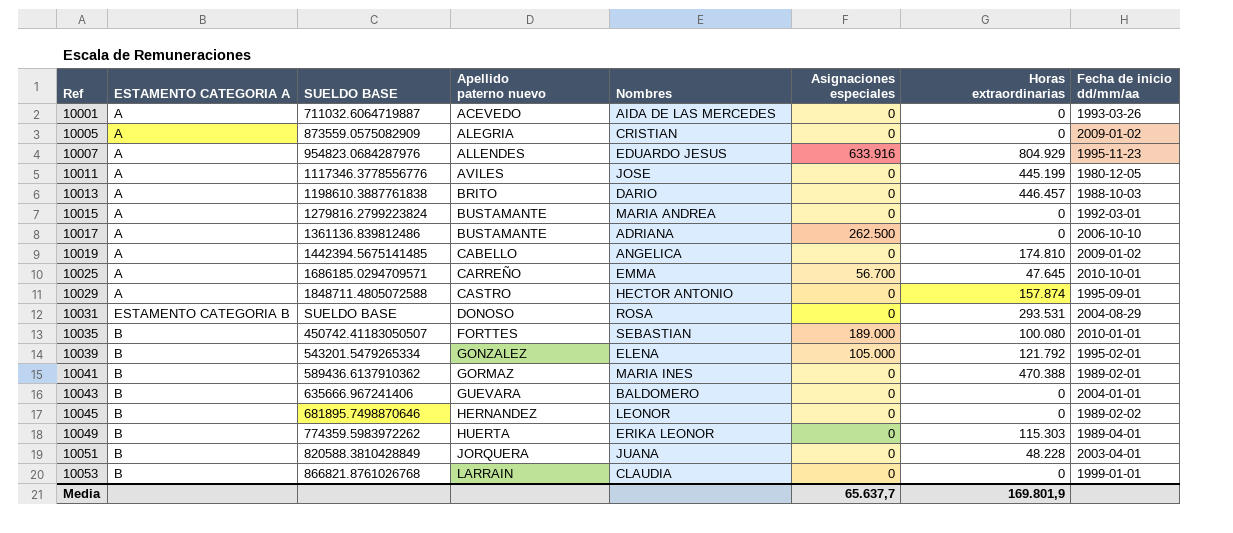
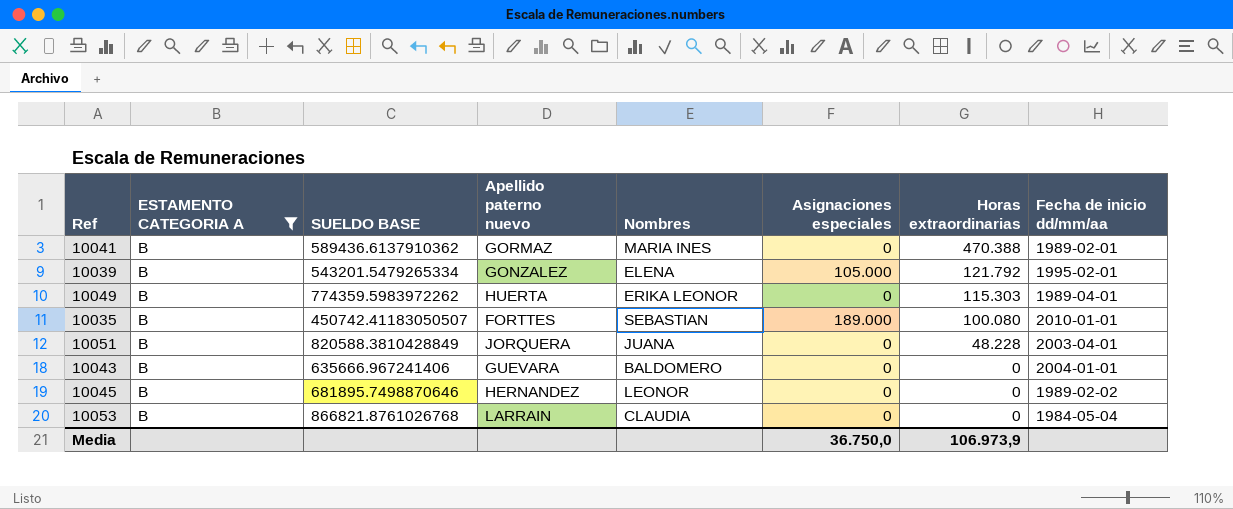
filter: none -> ESTAMENTO CATEGORIA A = B
row order: Ref ascending -> Horas extraordinarias descending
10053 | Fecha de inicio dd/mm/aa: 1999-01-01 -> 1984-05-04
Media | Asignaciones especiales: 65.637,7 -> 36.750,0
Media | Horas extraordinarias: 169.801,9 -> 106.973,9

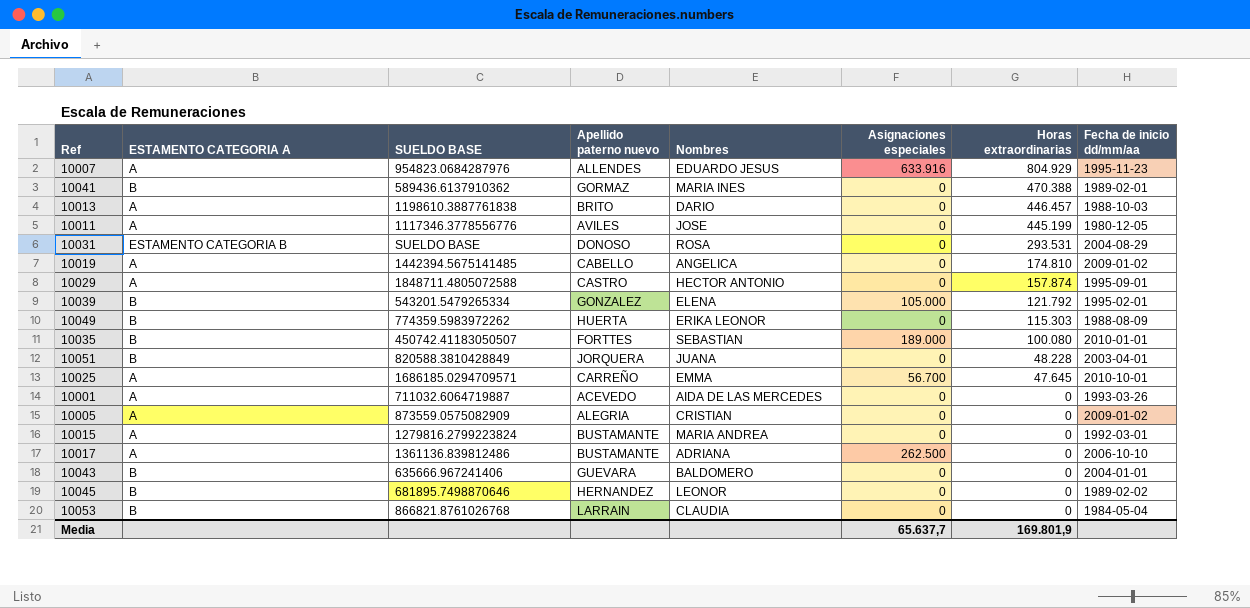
filter: ESTAMENTO CATEGORIA A = B -> none
10049 | Fecha de inicio dd/mm/aa: 1989-04-01 -> 1988-08-09
Media | Asignaciones especiales: 36.750,0 -> 65.637,7
Media | Horas extraordinarias: 106.973,9 -> 169.801,9

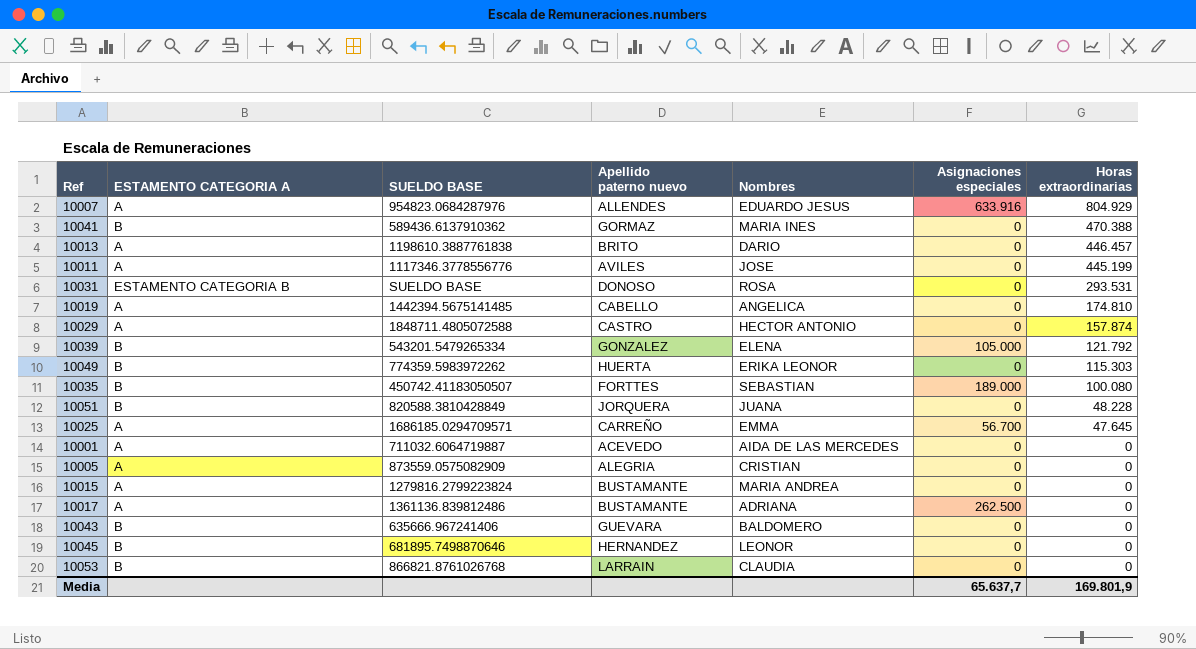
column Fecha de inicio dd/mm/aa | position: 8 -> none

